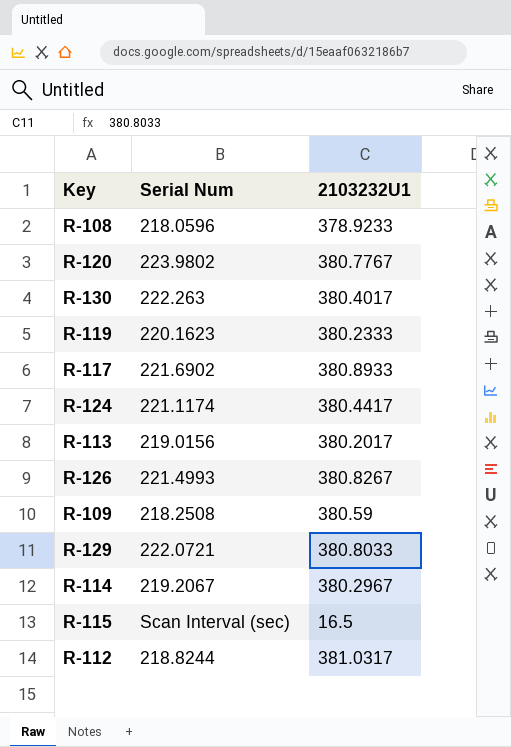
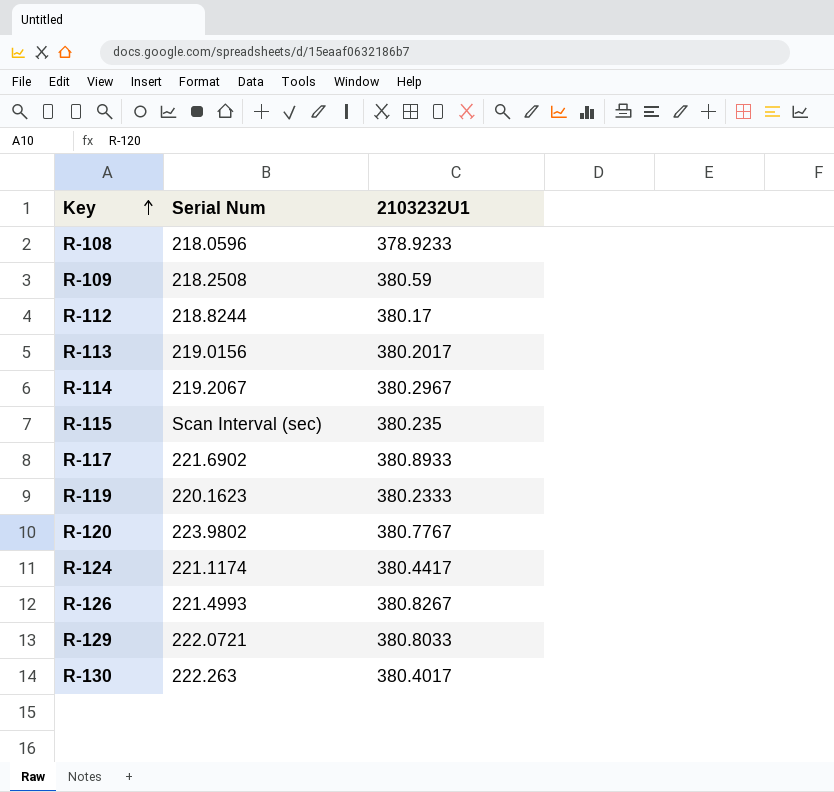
row order: none -> Key ascending
R-112 | 2103232U1: 381.0317 -> 380.17
R-115 | 2103232U1: 16.5 -> 380.235

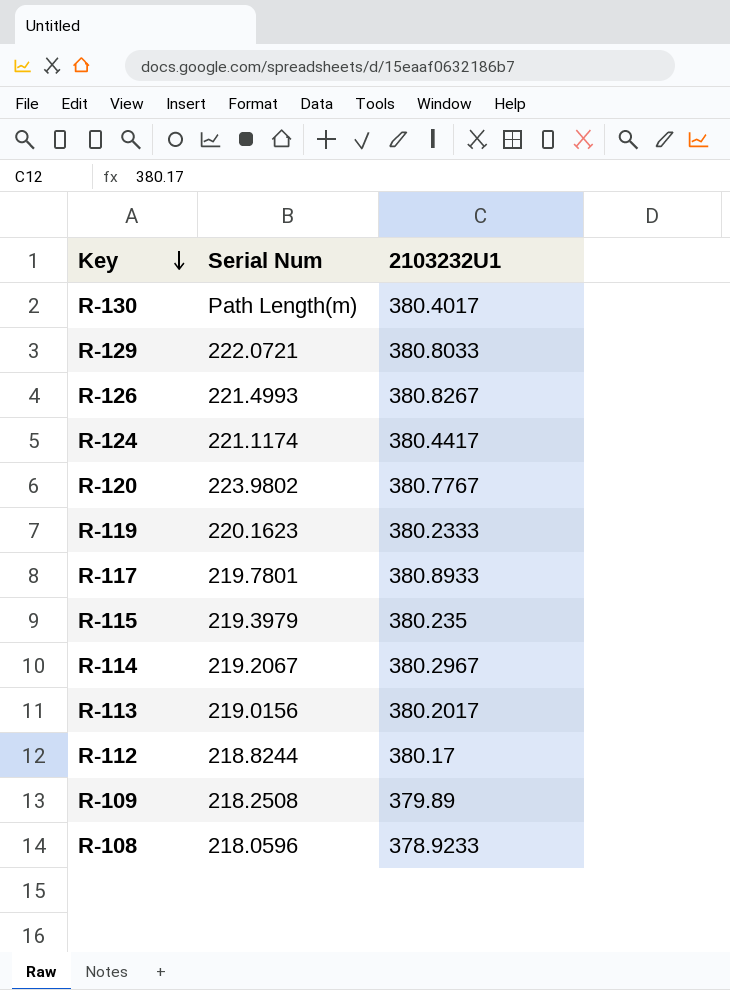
row order: Key ascending -> Key descending
R-130 | Serial Num: 222.263 -> Path Length(m)
R-117 | Serial Num: 221.6902 -> 219.7801
R-115 | Serial Num: Scan Interval (sec) -> 219.3979
R-109 | 2103232U1: 380.59 -> 379.89

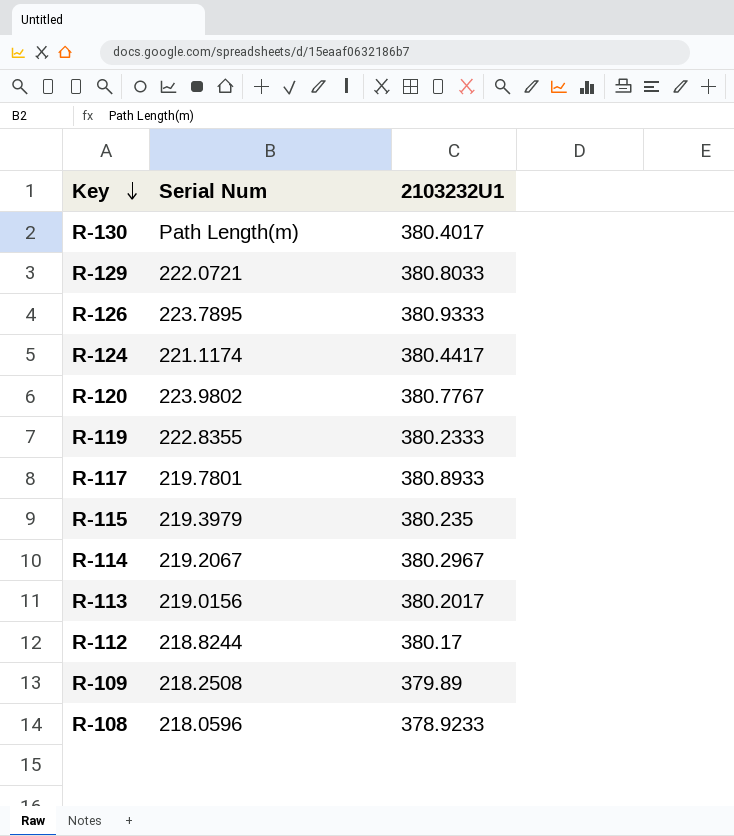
R-126 | Serial Num: 221.4993 -> 223.7895
R-126 | 2103232U1: 380.8267 -> 380.9333
R-119 | Serial Num: 220.1623 -> 222.8355

